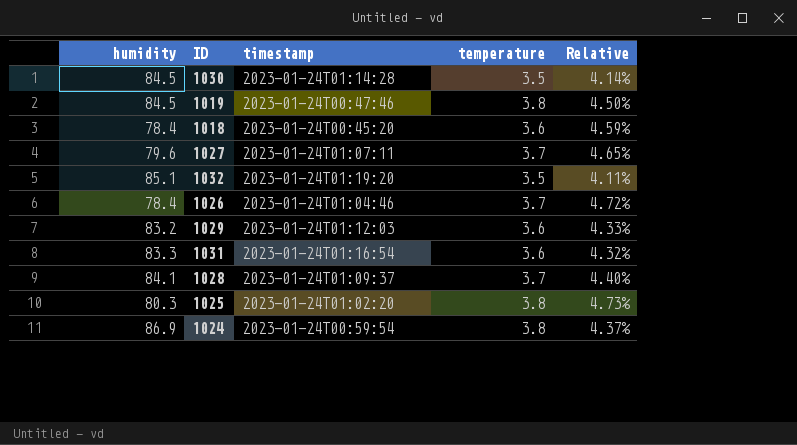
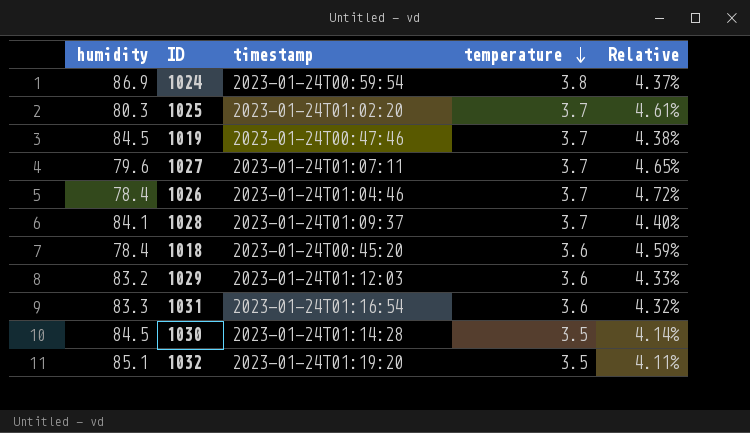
row order: none -> temperature descending
1025 | temperature: 3.8 -> 3.7
1025 | Relative: 4.73% -> 4.61%
1019 | temperature: 3.8 -> 3.7
1019 | Relative: 4.50% -> 4.38%

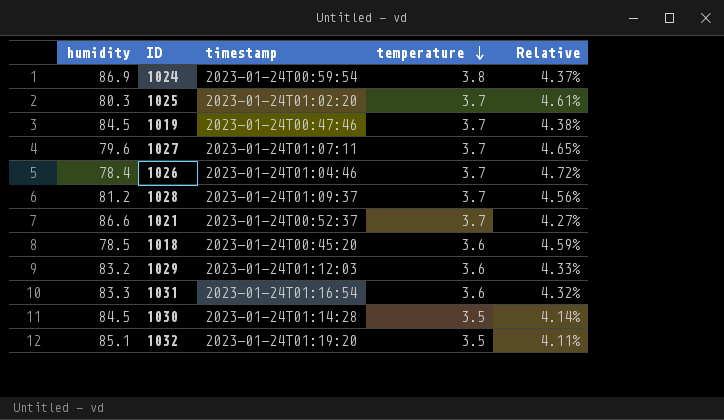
1028 | humidity: 84.1 -> 81.2
1028 | Relative: 4.40% -> 4.56%
row 1021: none -> 86.6 | 2023-01-24T00:52:37 | 3.7 | 4.27%
1018 | humidity: 78.4 -> 78.5

